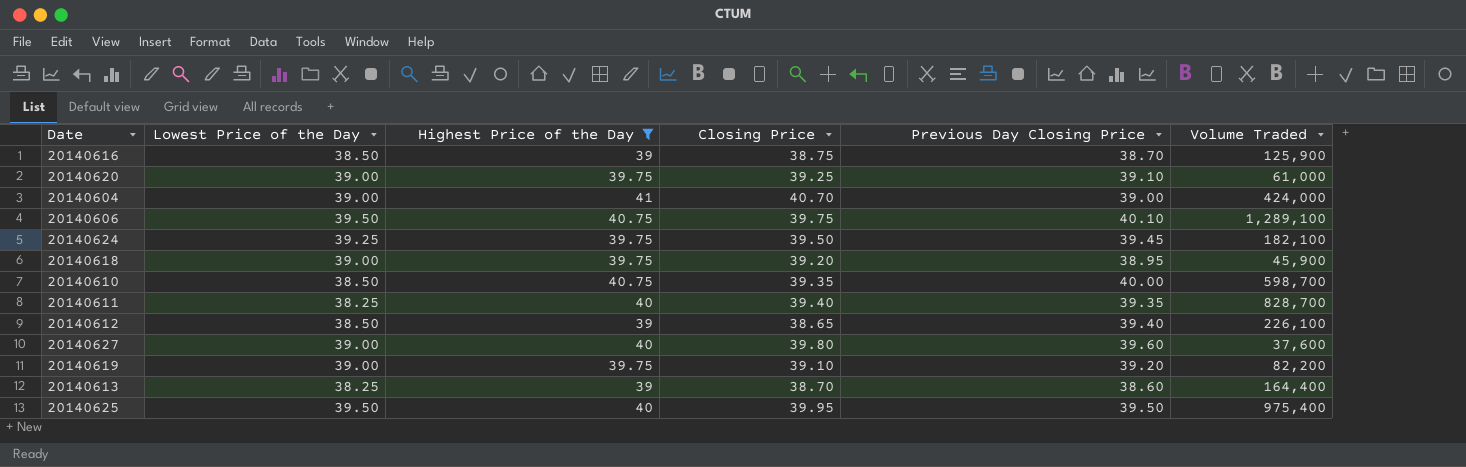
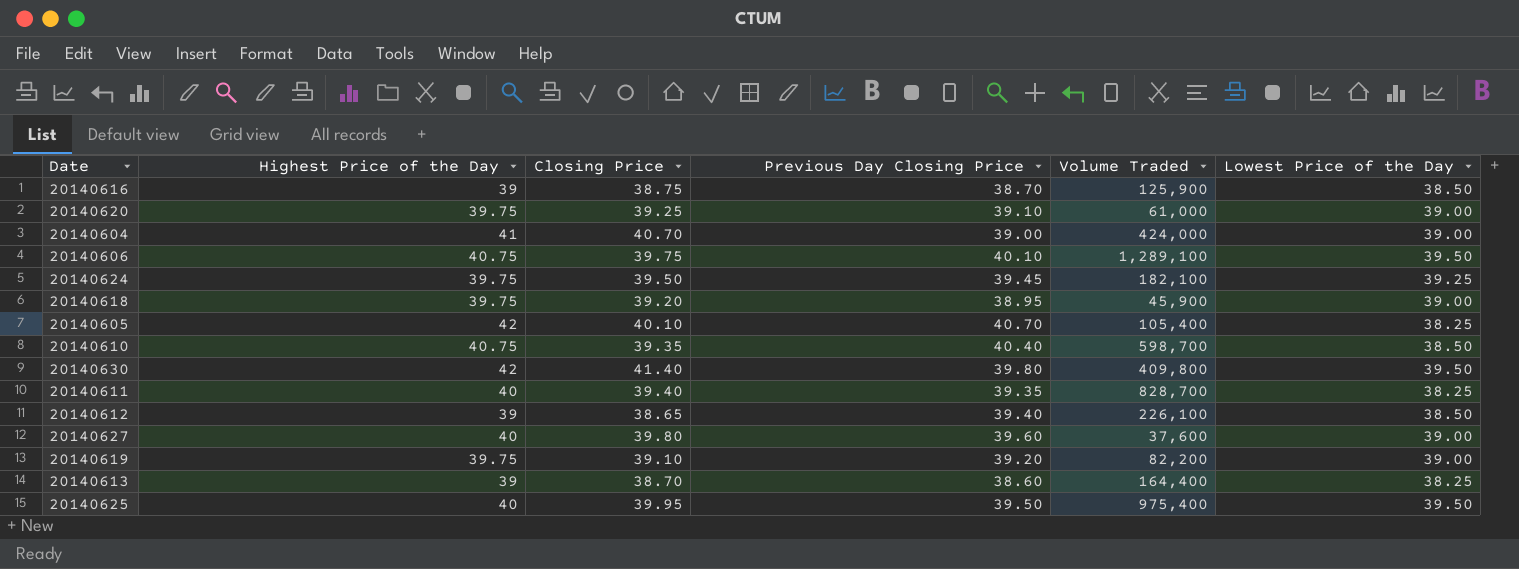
filter: Highest Price of the Day != 42 -> none
column Lowest Price of the Day | position: 2 -> 6
20140610 | Previous Day Closing Price: 40.00 -> 40.40

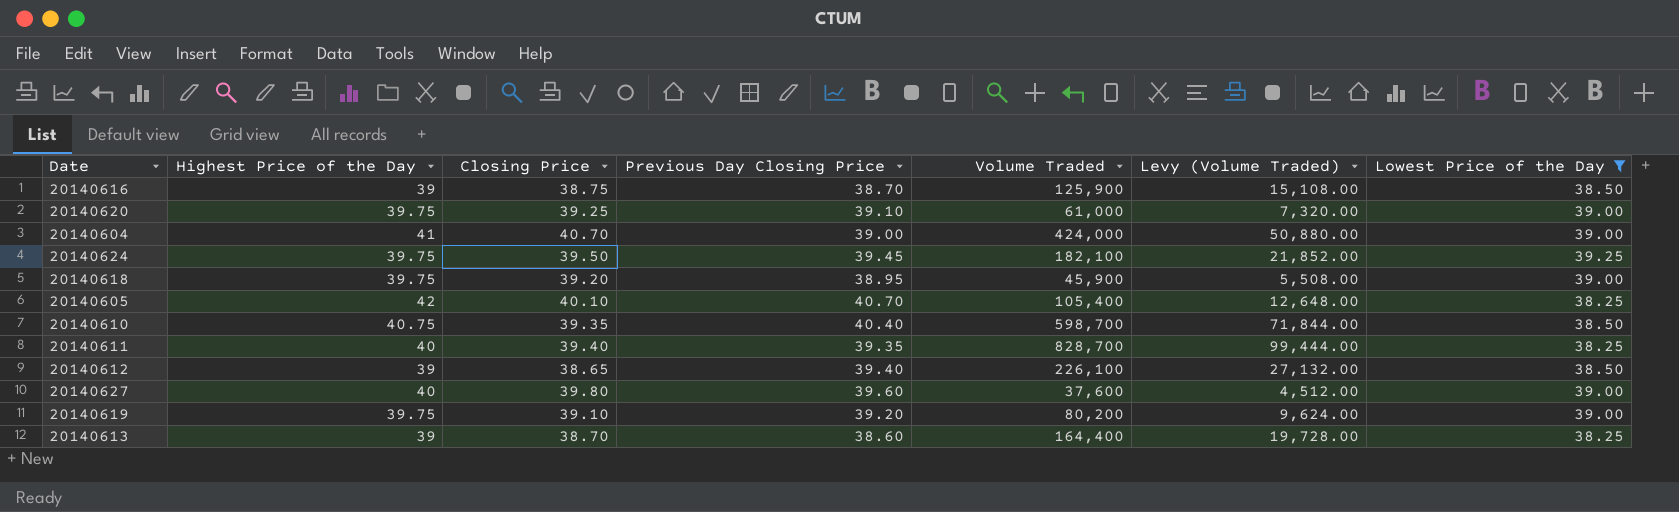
filter: none -> Lowest Price of the Day != 39.50
column Levy (Volume Traded) | formula: none -> [Volume Traded] * 0.12
20140619 | Volume Traded: 82,200 -> 80,200

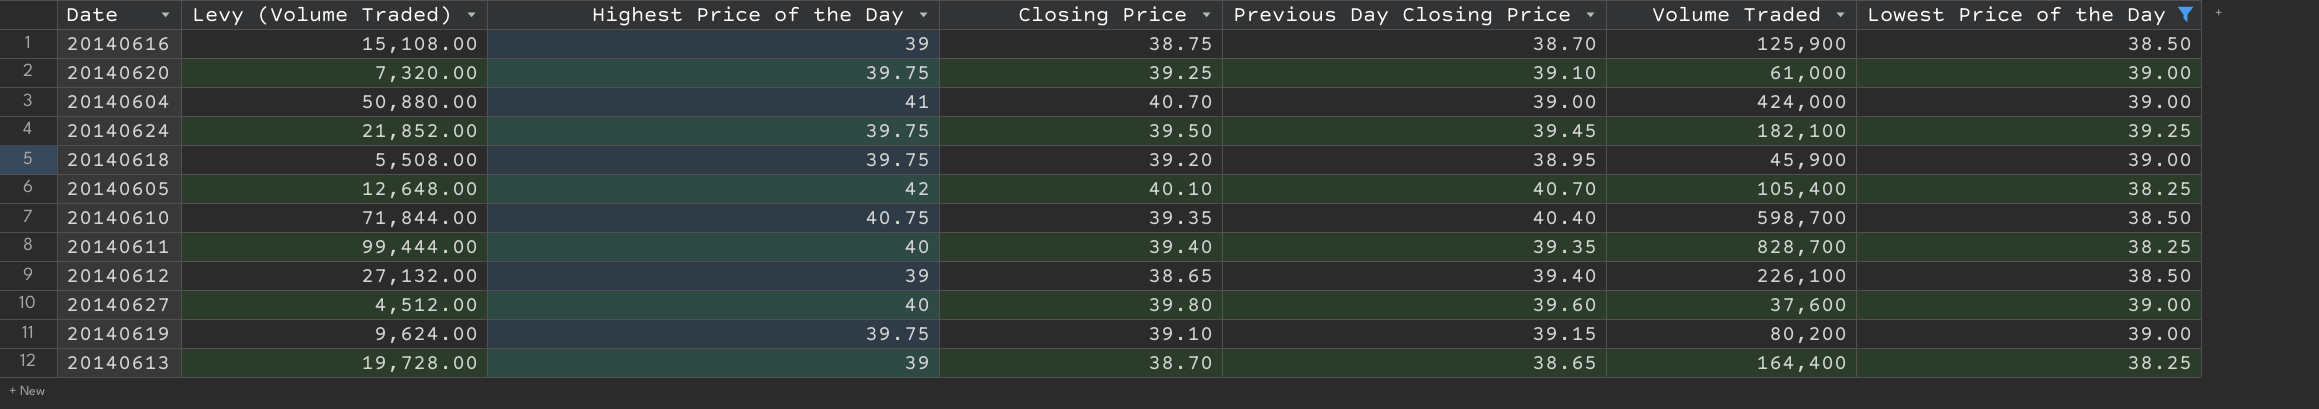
column Levy (Volume Traded) | position: 6 -> 2
20140619 | Previous Day Closing Price: 39.20 -> 39.15
20140613 | Previous Day Closing Price: 38.60 -> 38.65

